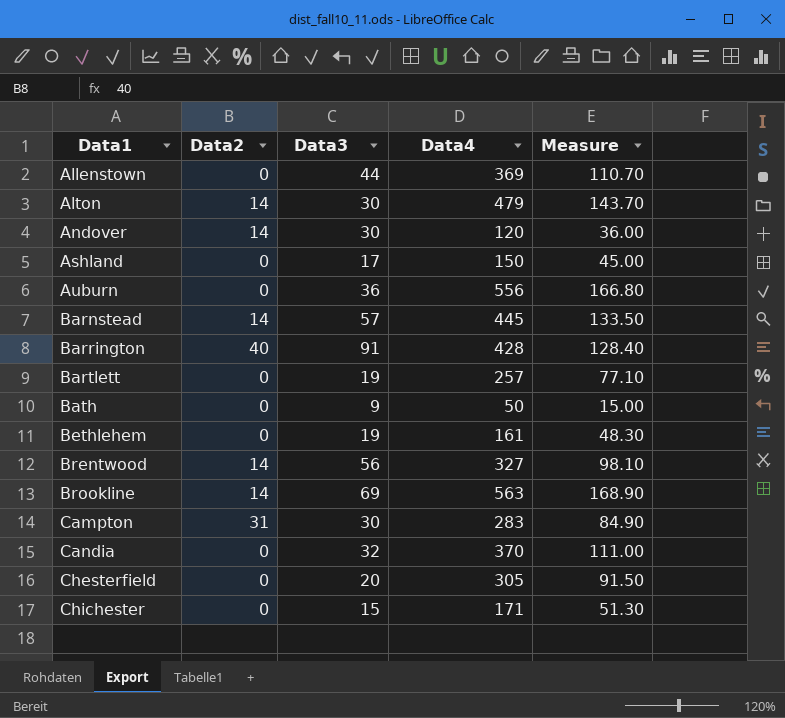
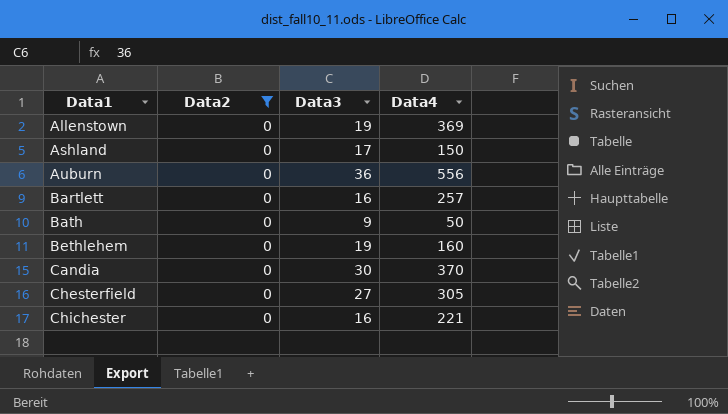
filter: none -> Data2 = 0
column Measure | formula: [Data4] * 0.3 -> none
Allenstown | Data3: 44 -> 19
Bartlett | Data3: 19 -> 16
Bethlehem | Data4: 161 -> 160
Candia | Data3: 32 -> 30
Chesterfield | Data3: 20 -> 27
Chichester | Data3: 15 -> 16
Chichester | Data4: 171 -> 221

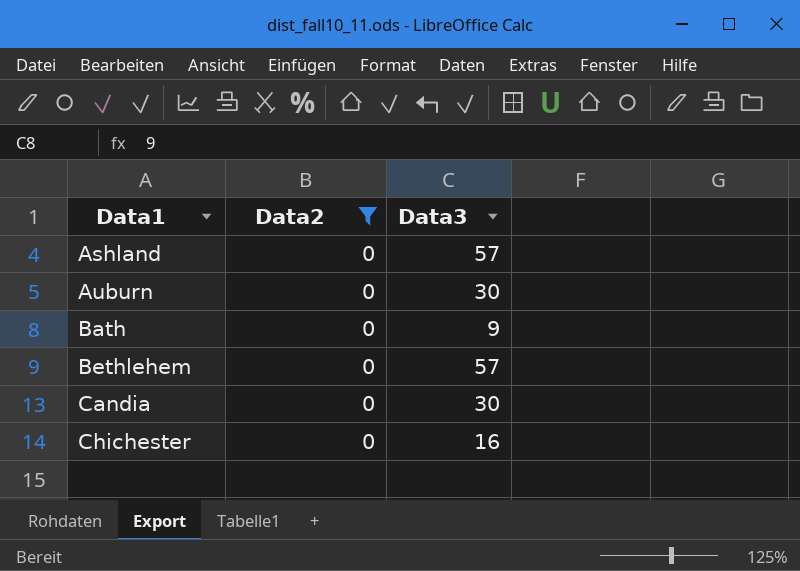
column Data4 | position: 4 -> none
row Allenstown: 0 | 19 | 369 -> none
row Bartlett: 0 | 16 | 257 -> none
row Chesterfield: 0 | 27 | 305 -> none
Ashland | Data3: 17 -> 57
Auburn | Data3: 36 -> 30
Bethlehem | Data3: 19 -> 57

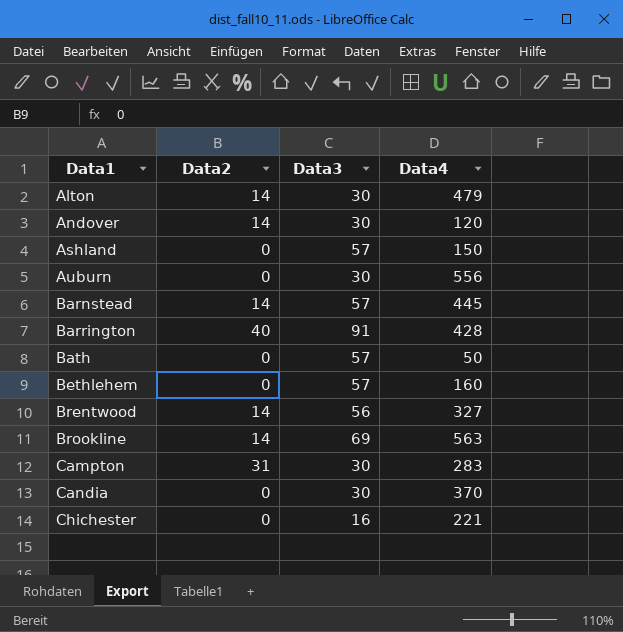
filter: Data2 = 0 -> none
column Data4 | position: none -> 4
Bath | Data3: 9 -> 57

